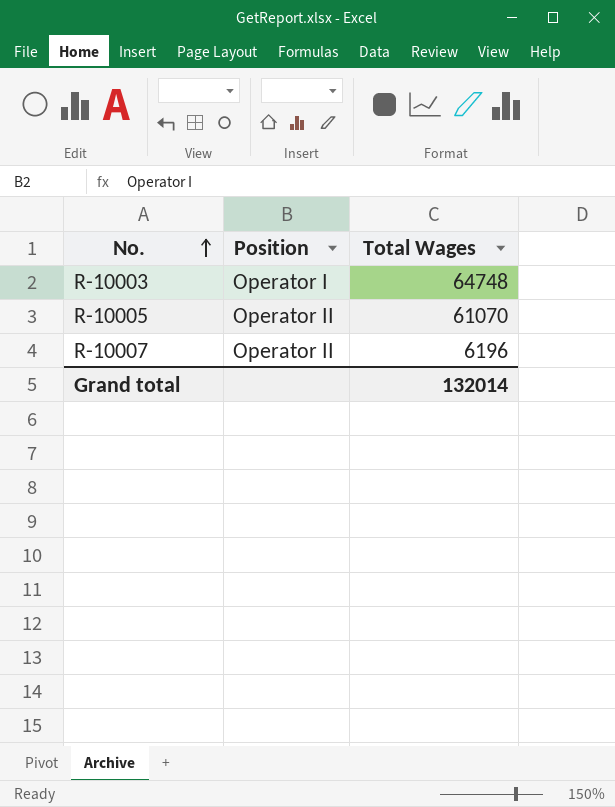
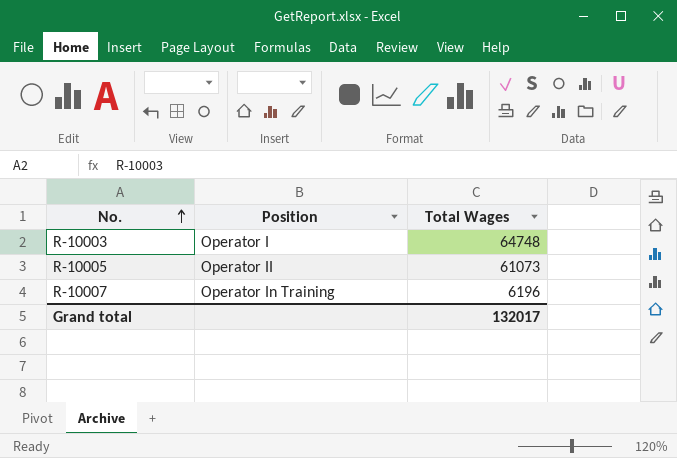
R-10005 | Total Wages: 61070 -> 61073
R-10007 | Position: Operator II -> Operator In Training
Grand total | Total Wages: 132014 -> 132017

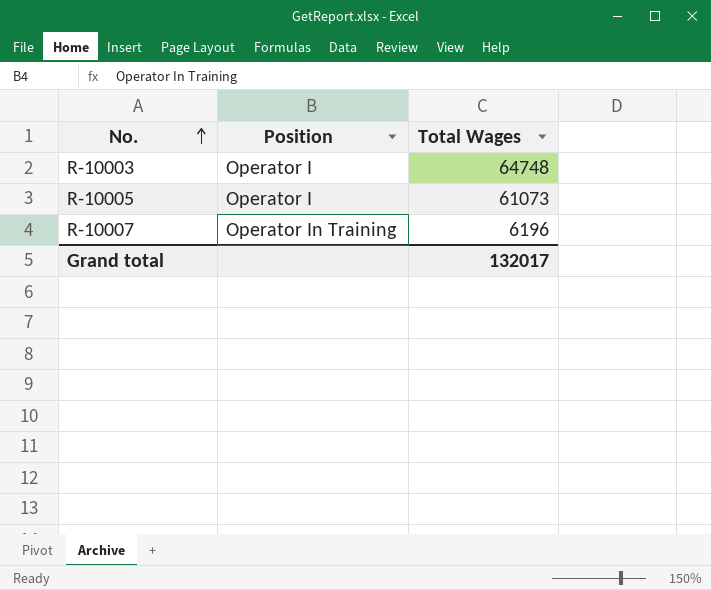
R-10005 | Position: Operator II -> Operator I

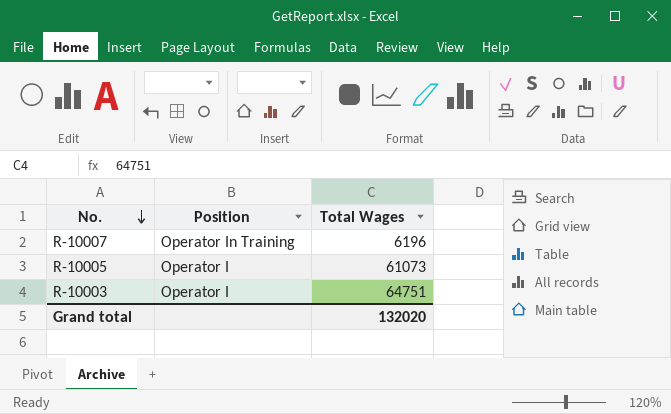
row order: No. ascending -> No. descending
R-10003 | Total Wages: 64748 -> 64751
Grand total | Total Wages: 132017 -> 132020

